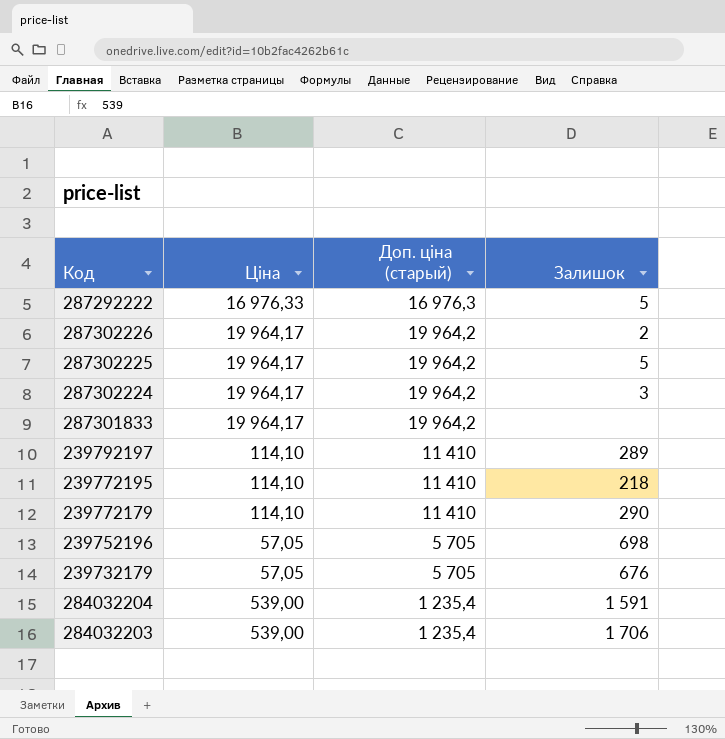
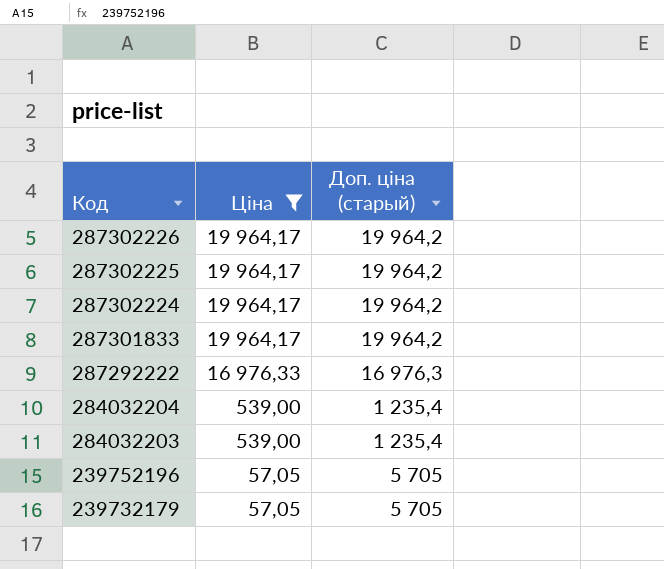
filter: none -> Ціна != 114,10
row order: none -> Код descending
column Залишок | position: 4 -> none

